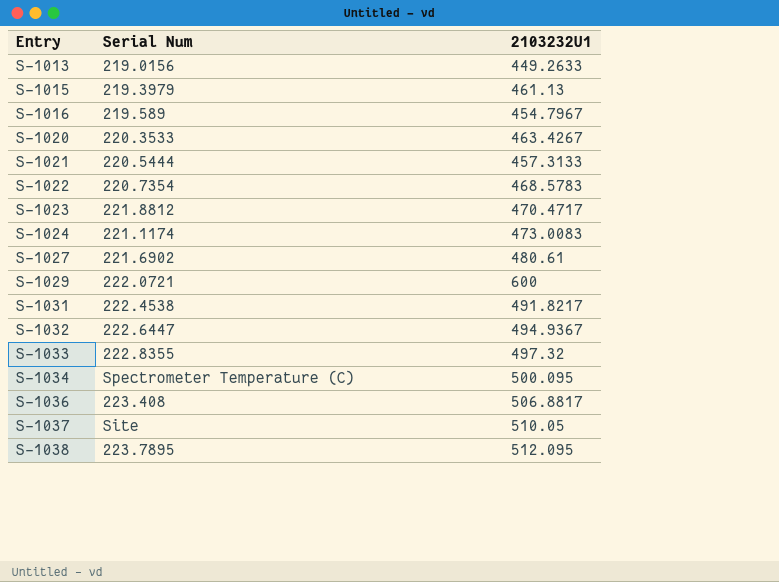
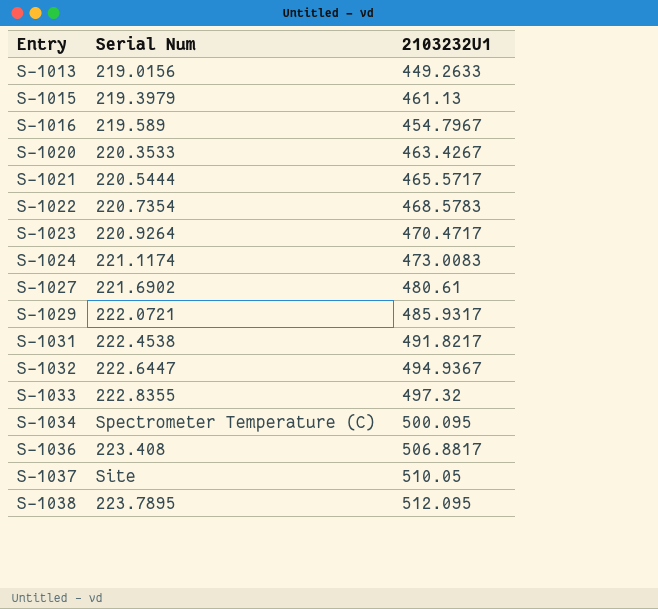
S-1021 | 2103232U1: 457.3133 -> 465.5717
S-1023 | Serial Num: 221.8812 -> 220.9264
S-1029 | 2103232U1: 600 -> 485.9317

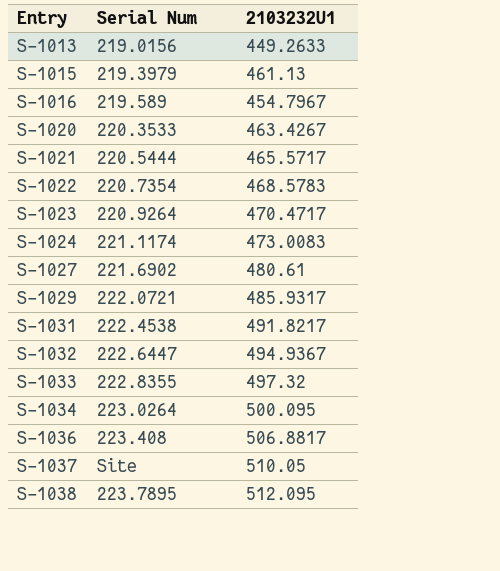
S-1034 | Serial Num: Spectrometer Temperature (C) -> 223.0264

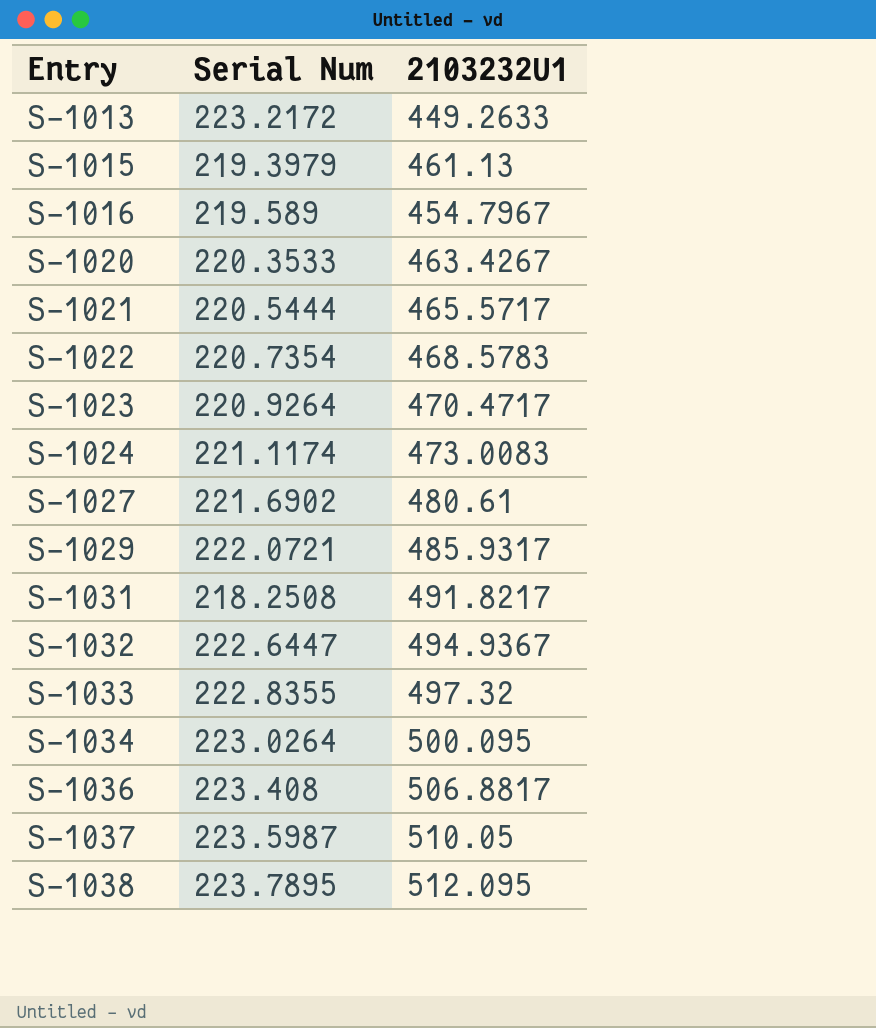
S-1013 | Serial Num: 219.0156 -> 223.2172
S-1031 | Serial Num: 222.4538 -> 218.2508
S-1037 | Serial Num: Site -> 223.5987

